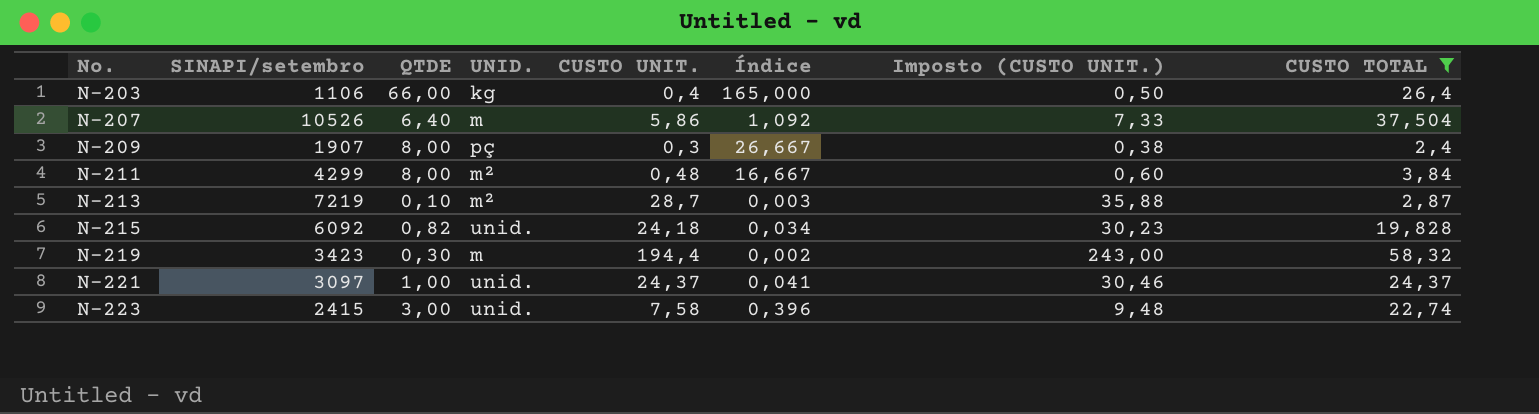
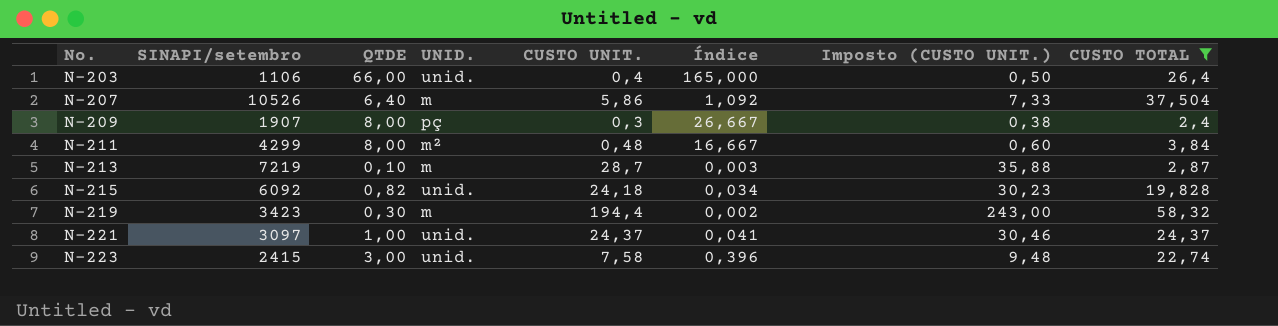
N-203 | UNID.: kg -> unid.
N-213 | UNID.: m² -> m

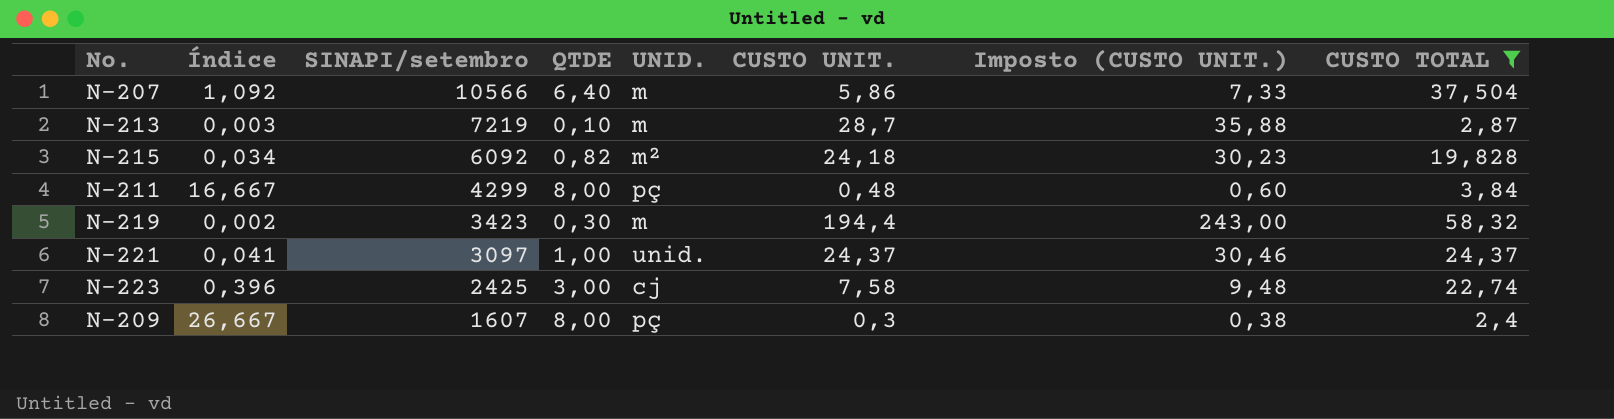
row order: No. ascending -> SINAPI/setembro descending
column Índice | position: 6 -> 2
row N-203: 1106 | 66,00 | unid. | 0,4 | 165,000 | 0,50 | 26,4 -> none
N-207 | SINAPI/setembro: 10526 -> 10566
N-215 | UNID.: unid. -> m²
N-211 | UNID.: m² -> pç
N-223 | SINAPI/setembro: 2415 -> 2425
N-223 | UNID.: unid. -> cj
N-209 | SINAPI/setembro: 1907 -> 1607

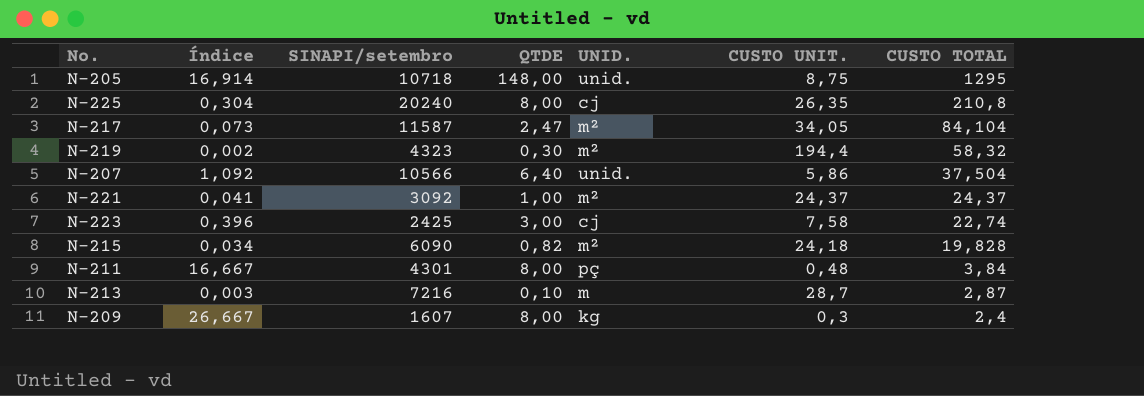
filter: CUSTO TOTAL <= 58,32 -> none
row order: SINAPI/setembro descending -> CUSTO TOTAL descending
column Imposto (CUSTO UNIT.) | formula: [CUSTO UNIT.] * 1,25 -> none
N-219 | SINAPI/setembro: 3423 -> 4323
N-219 | UNID.: m -> m²
N-207 | UNID.: m -> unid.
N-221 | SINAPI/setembro: 3097 -> 3092
N-221 | UNID.: unid. -> m²
N-215 | SINAPI/setembro: 6092 -> 6090
N-211 | SINAPI/setembro: 4299 -> 4301
N-213 | SINAPI/setembro: 7219 -> 7216
N-209 | UNID.: pç -> kg

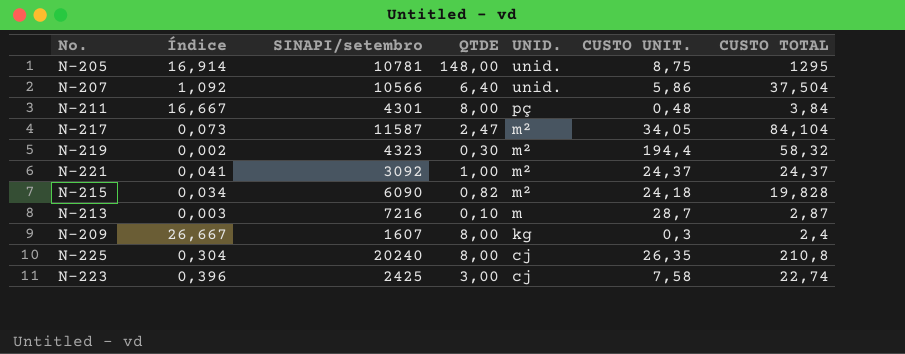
row order: CUSTO TOTAL descending -> UNID. descending
N-205 | SINAPI/setembro: 10718 -> 10781

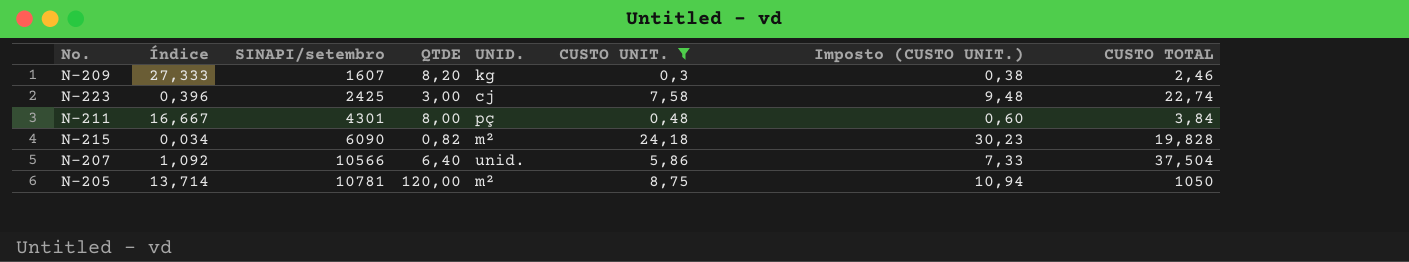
filter: none -> CUSTO UNIT. <= 24,18
row order: UNID. descending -> SINAPI/setembro ascending
column Imposto (CUSTO UNIT.) | formula: none -> [CUSTO UNIT.] * 1,25
N-209 | Índice: 26,667 -> 27,333
N-209 | QTDE: 8,00 -> 8,20
N-209 | CUSTO TOTAL: 2,4 -> 2,46
N-205 | Índice: 16,914 -> 13,714
N-205 | QTDE: 148,00 -> 120,00
N-205 | UNID.: unid. -> m²
N-205 | CUSTO TOTAL: 1295 -> 1050

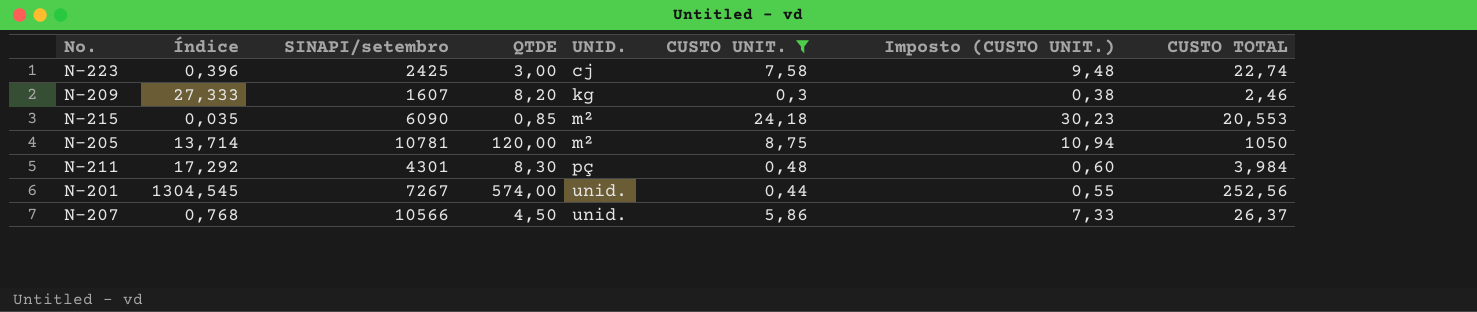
row order: SINAPI/setembro ascending -> UNID. ascending
N-215 | Índice: 0,034 -> 0,035
N-215 | QTDE: 0,82 -> 0,85
N-215 | CUSTO TOTAL: 19,828 -> 20,553
N-211 | Índice: 16,667 -> 17,292
N-211 | QTDE: 8,00 -> 8,30
N-211 | CUSTO TOTAL: 3,84 -> 3,984
row N-201: none -> 1304,545 | 7267 | 574,00 | unid. | 0,44 | 0,55 | 252,56
N-207 | Índice: 1,092 -> 0,768
N-207 | QTDE: 6,40 -> 4,50
N-207 | CUSTO TOTAL: 37,504 -> 26,37

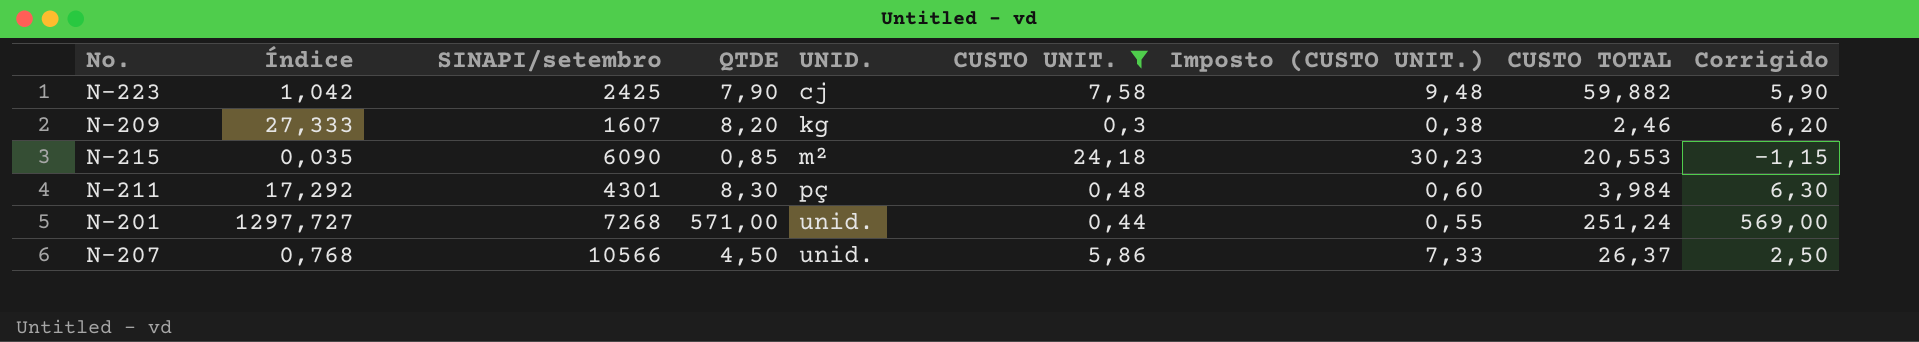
column Corrigido | formula: none -> [QTDE] - 2
row N-205: 13,714 | 10781 | 120,00 | m² | 8,75 | 10,94 | 1050 -> none
N-223 | Índice: 0,396 -> 1,042
N-223 | QTDE: 3,00 -> 7,90
N-223 | CUSTO TOTAL: 22,74 -> 59,882
N-201 | Índice: 1304,545 -> 1297,727
N-201 | SINAPI/setembro: 7267 -> 7268
N-201 | QTDE: 574,00 -> 571,00
N-201 | CUSTO TOTAL: 252,56 -> 251,24

